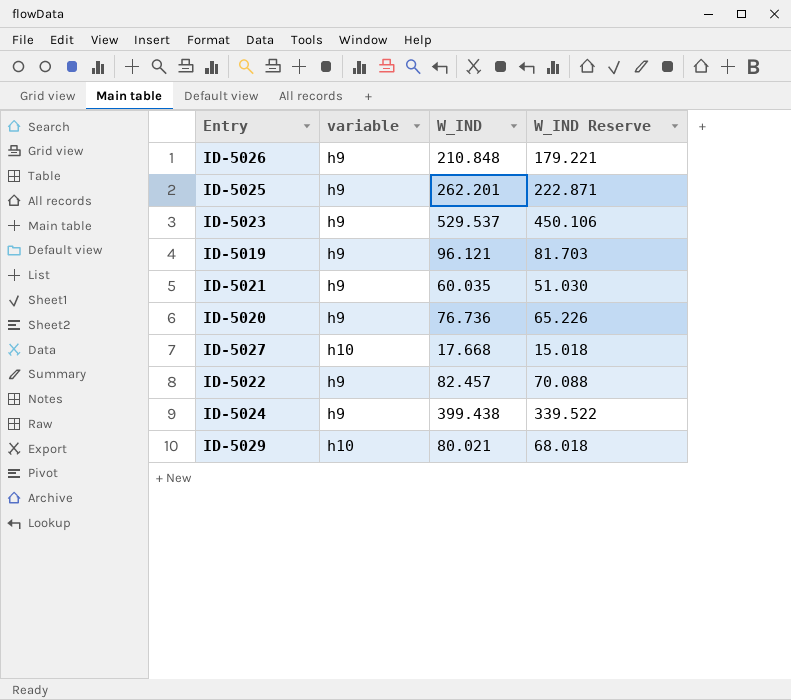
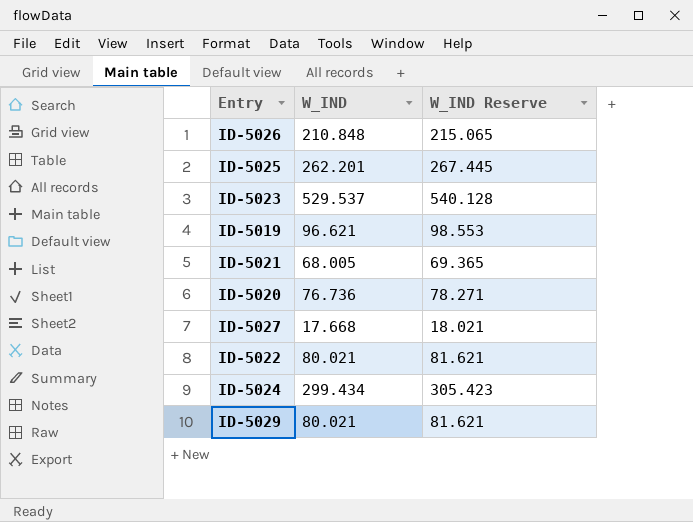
column variable | position: 2 -> none
column W_IND Reserve | formula: [W_IND] * 0.85 -> [W_IND] * 1.02
ID-5019 | W_IND: 96.121 -> 96.621
ID-5021 | W_IND: 60.035 -> 68.005
ID-5022 | W_IND: 82.457 -> 80.021
ID-5024 | W_IND: 399.438 -> 299.434

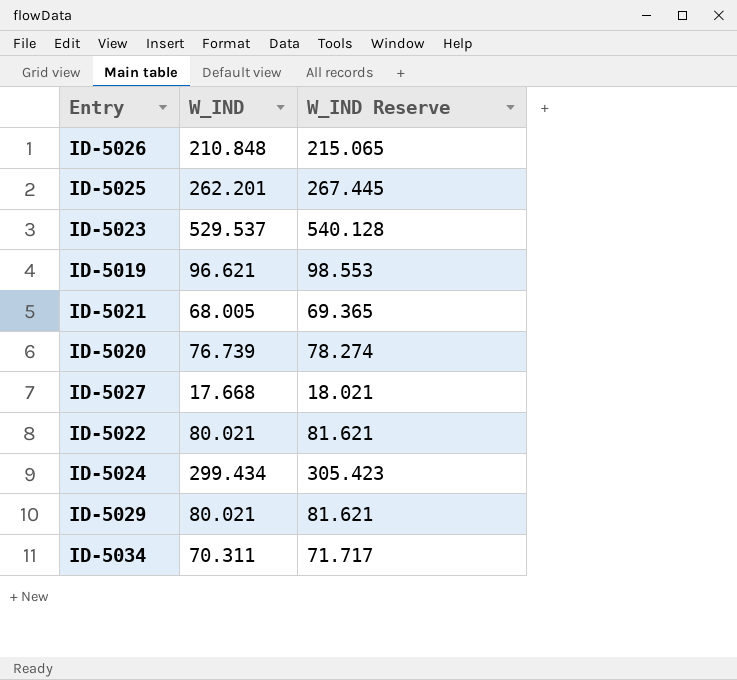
ID-5020 | W_IND: 76.736 -> 76.739
ID-5020 | W_IND Reserve: 78.271 -> 78.274
row ID-5034: none -> 70.311 | 71.717

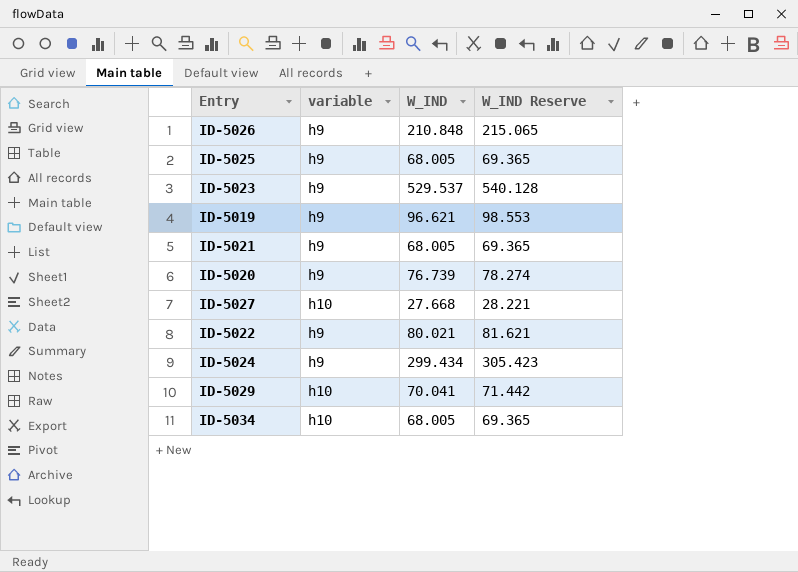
column variable | position: none -> 2
ID-5025 | W_IND: 262.201 -> 68.005
ID-5025 | W_IND Reserve: 267.445 -> 69.365
ID-5027 | W_IND: 17.668 -> 27.668
ID-5027 | W_IND Reserve: 18.021 -> 28.221
ID-5029 | W_IND: 80.021 -> 70.041
ID-5029 | W_IND Reserve: 81.621 -> 71.442
ID-5034 | W_IND: 70.311 -> 68.005
ID-5034 | W_IND Reserve: 71.717 -> 69.365

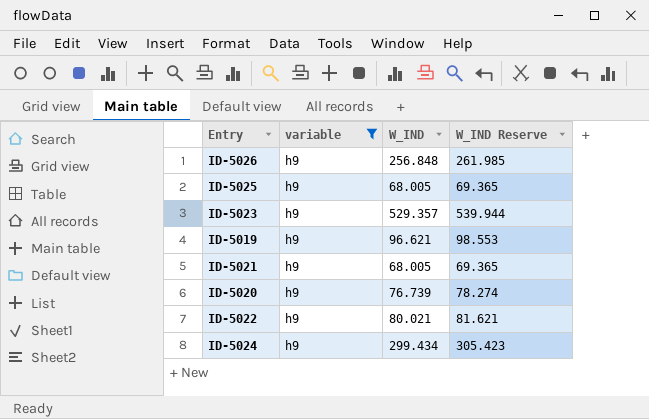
filter: none -> variable = h9
ID-5026 | W_IND: 210.848 -> 256.848
ID-5026 | W_IND Reserve: 215.065 -> 261.985
ID-5023 | W_IND: 529.537 -> 529.357
ID-5023 | W_IND Reserve: 540.128 -> 539.944

